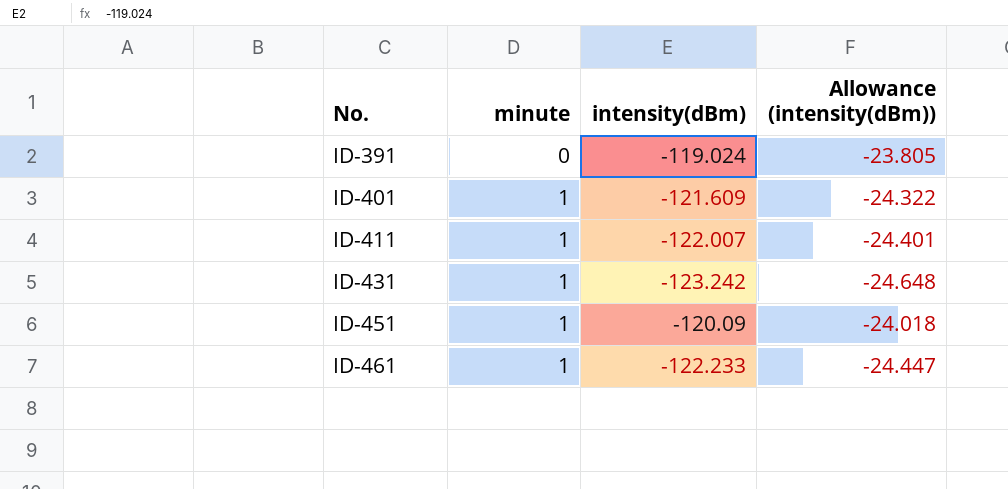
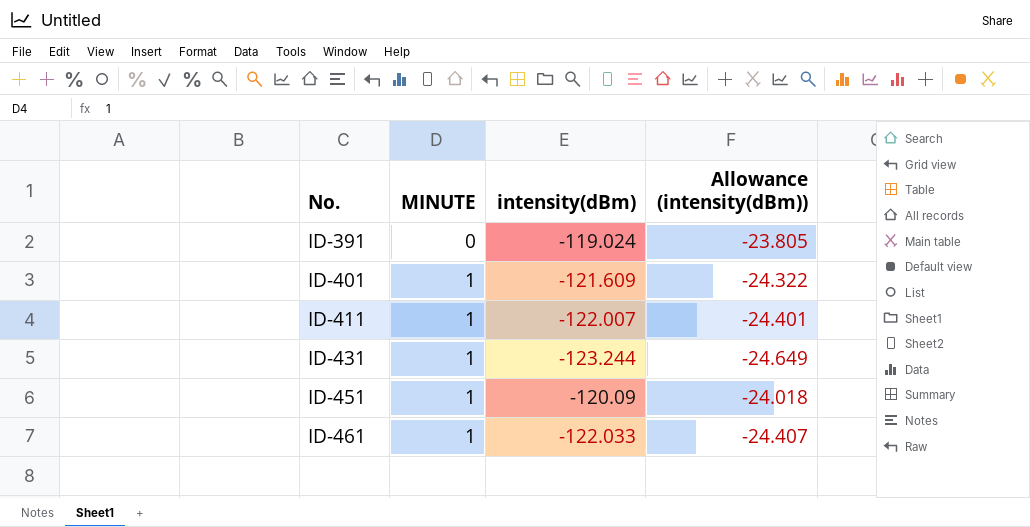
column name: minute -> MINUTE
ID-431 | intensity(dBm): -123.242 -> -123.244
ID-431 | Allowance (intensity(dBm)): -24.648 -> -24.649
ID-461 | intensity(dBm): -122.233 -> -122.033
ID-461 | Allowance (intensity(dBm)): -24.447 -> -24.407

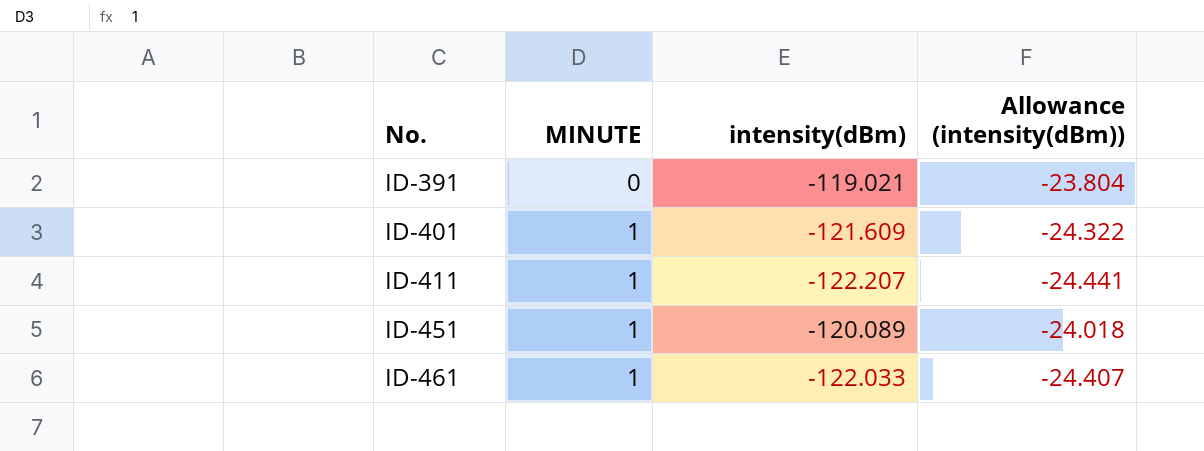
row ID-431: 1 | -123.244 | -24.649 -> none
ID-391 | intensity(dBm): -119.024 -> -119.021
ID-391 | Allowance (intensity(dBm)): -23.805 -> -23.804
ID-411 | intensity(dBm): -122.007 -> -122.207
ID-411 | Allowance (intensity(dBm)): -24.401 -> -24.441
ID-451 | intensity(dBm): -120.09 -> -120.089

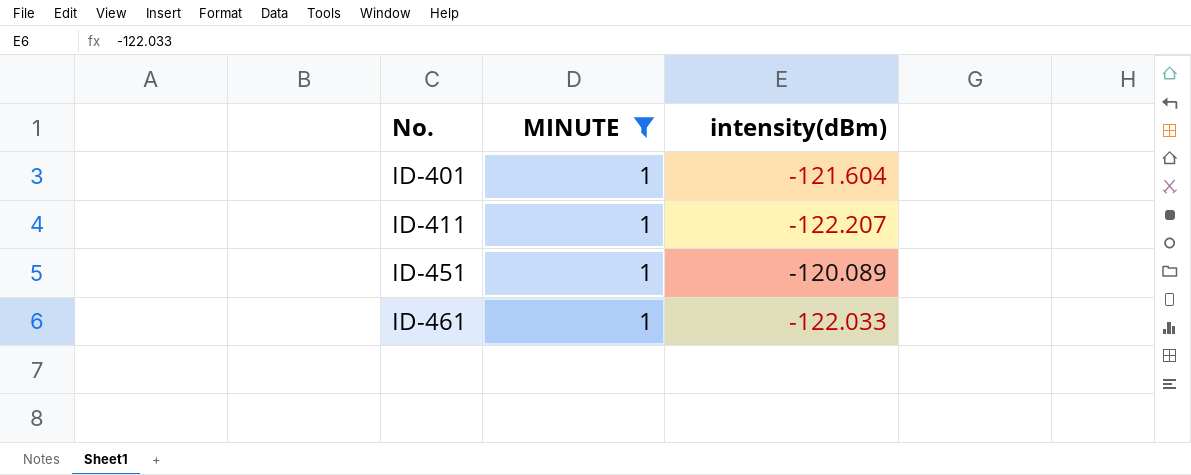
filter: none -> MINUTE = 1
column Allowance (intensity(dBm)) | formula: [intensity(dBm)] * 0.2 -> none
ID-401 | intensity(dBm): -121.609 -> -121.604

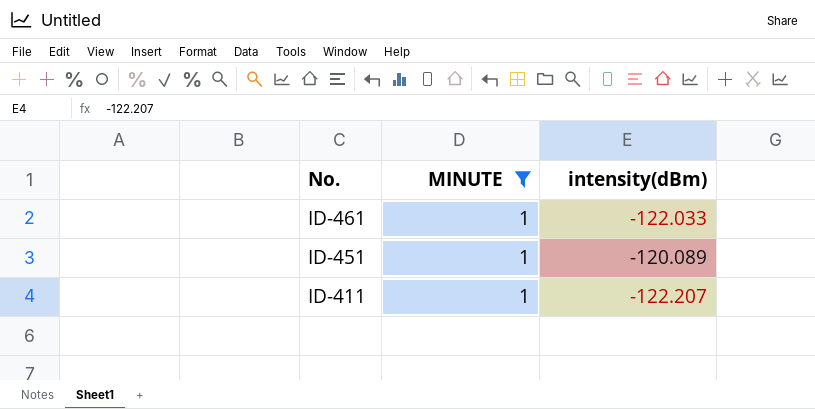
row order: No. ascending -> No. descending
row ID-401: 1 | -121.604 -> none

